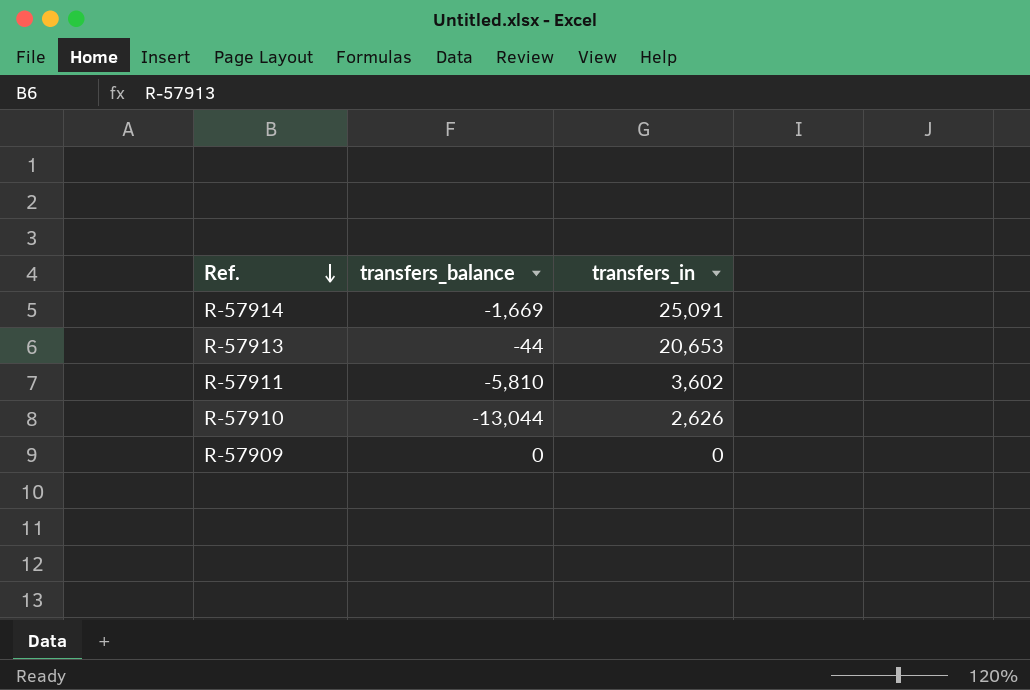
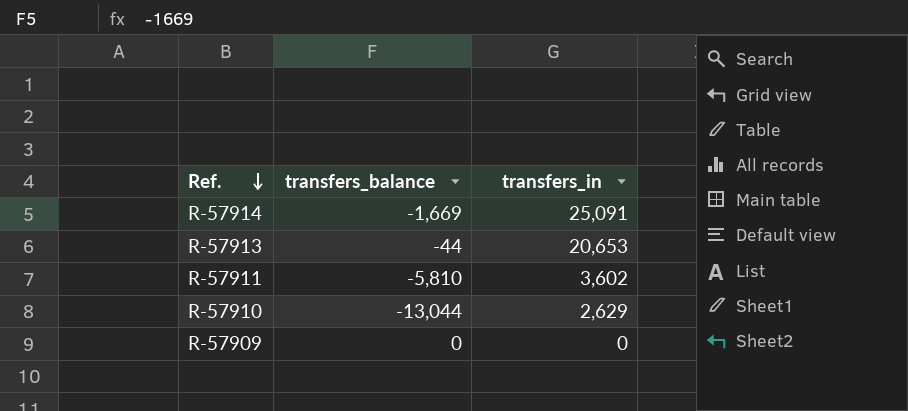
R-57910 | transfers_in: 2,626 -> 2,629

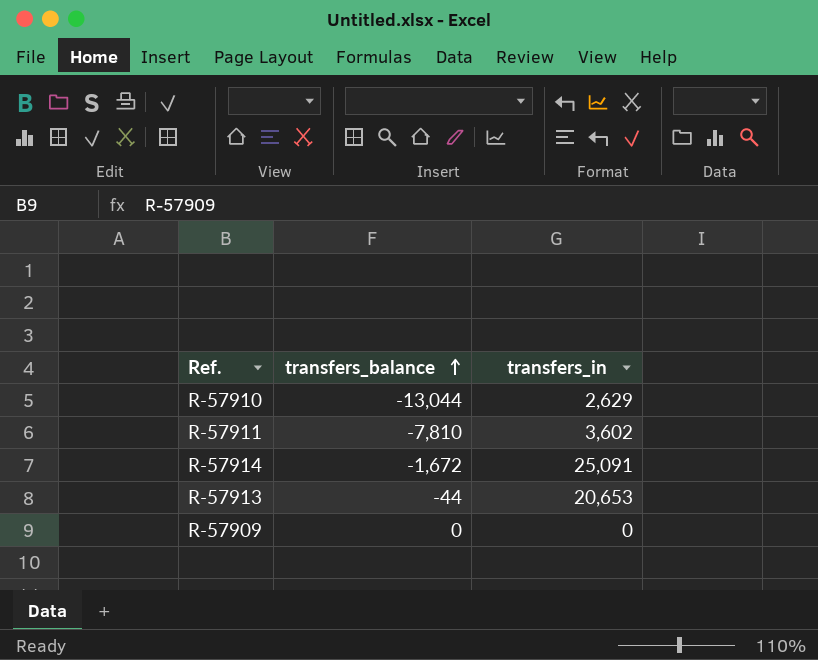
row order: Ref. descending -> transfers_balance ascending
R-57911 | transfers_balance: -5,810 -> -7,810
R-57914 | transfers_balance: -1,669 -> -1,672

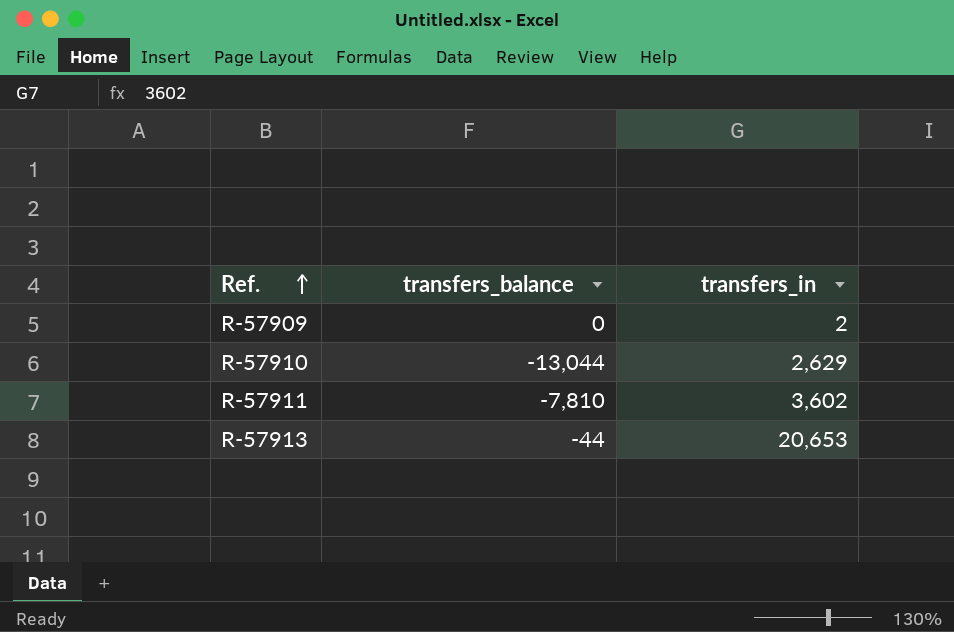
row order: transfers_balance ascending -> Ref. ascending
row R-57914: -1,672 | 25,091 -> none
R-57909 | transfers_in: 0 -> 2

